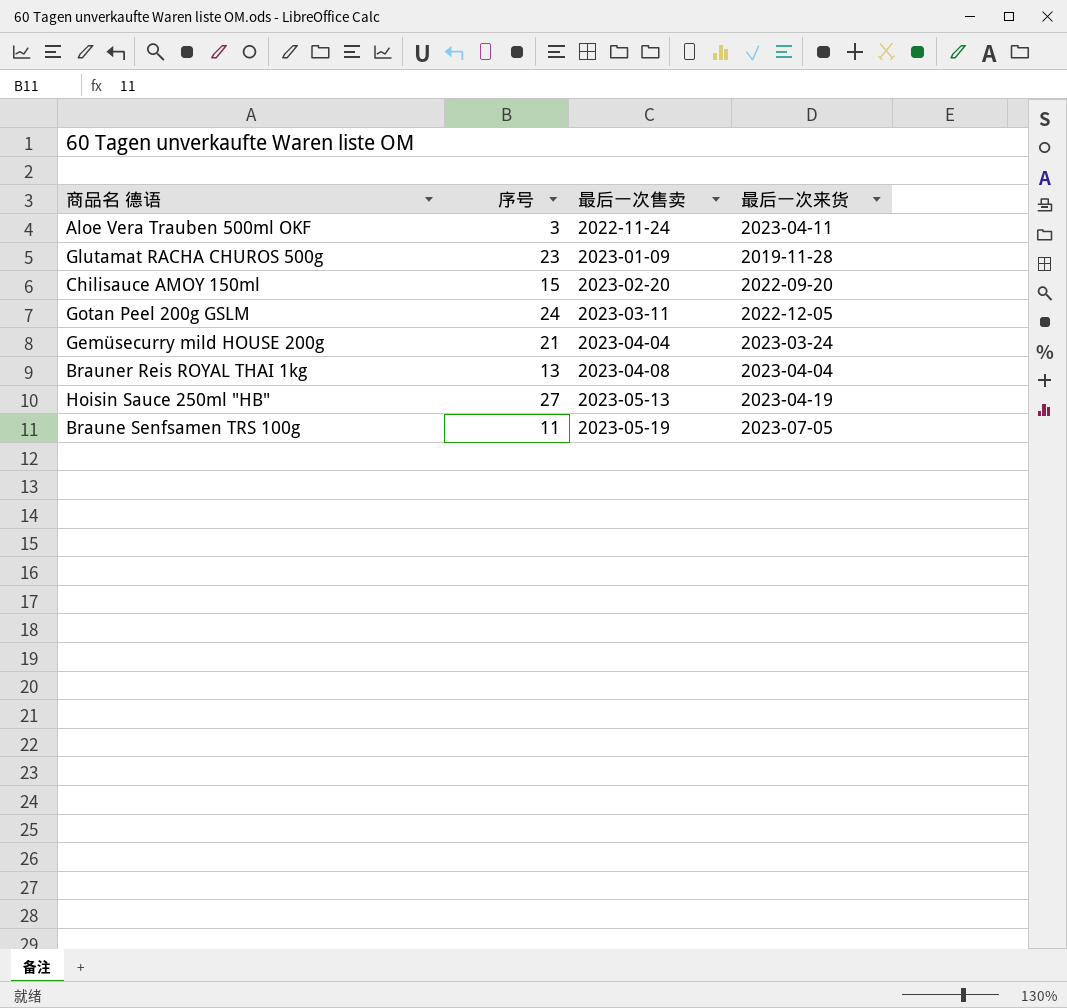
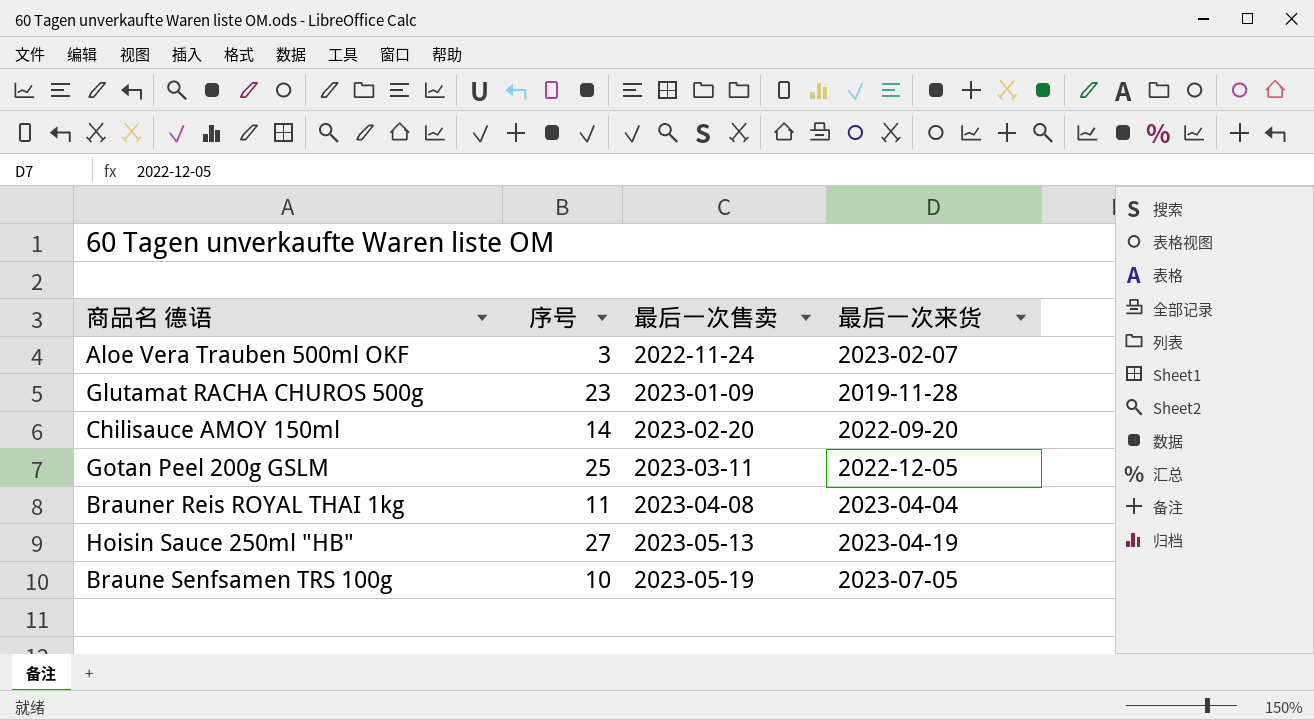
row Gemüsecurry mild HOUSE 200g: 21 | 2023-04-04 | 2023-03-24 -> none
Aloe Vera Trauben 500ml OKF | 最后一次来货: 2023-04-11 -> 2023-02-07
Chilisauce AMOY 150ml | 序号: 15 -> 14
Gotan Peel 200g GSLM | 序号: 24 -> 25
Brauner Reis ROYAL THAI 1kg | 序号: 13 -> 11
Braune Senfsamen TRS 100g | 序号: 11 -> 10

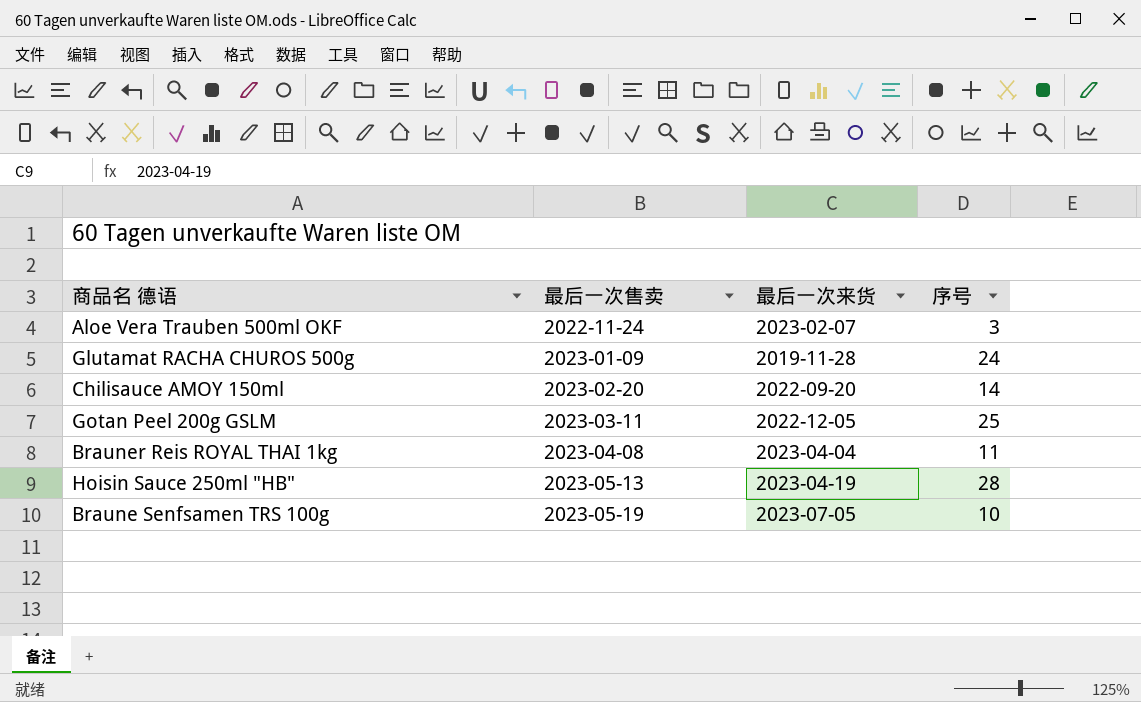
column 序号 | position: 2 -> 4
Glutamat RACHA CHUROS 500g | 序号: 23 -> 24
Hoisin Sauce 250ml "HB" | 序号: 27 -> 28

